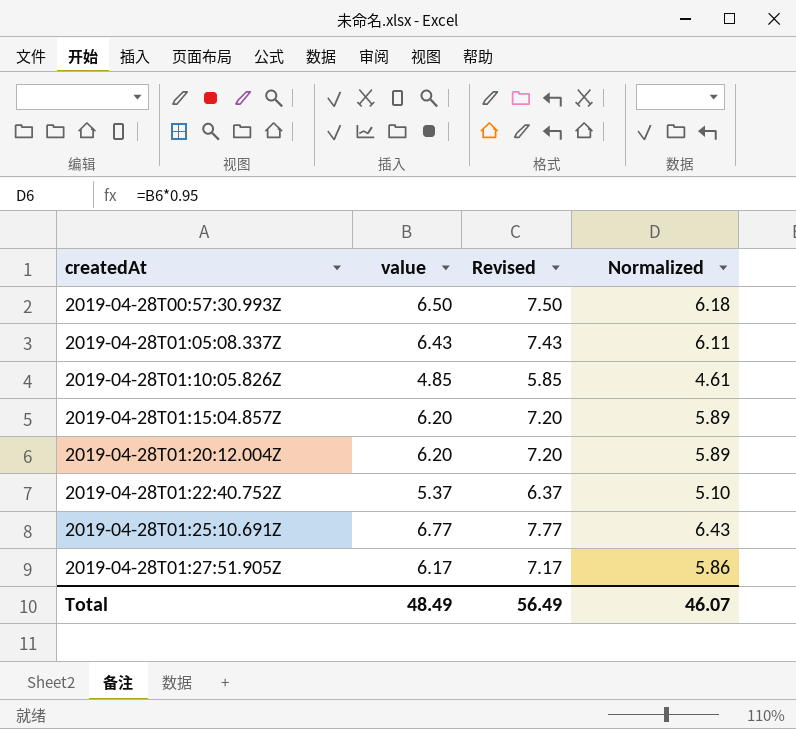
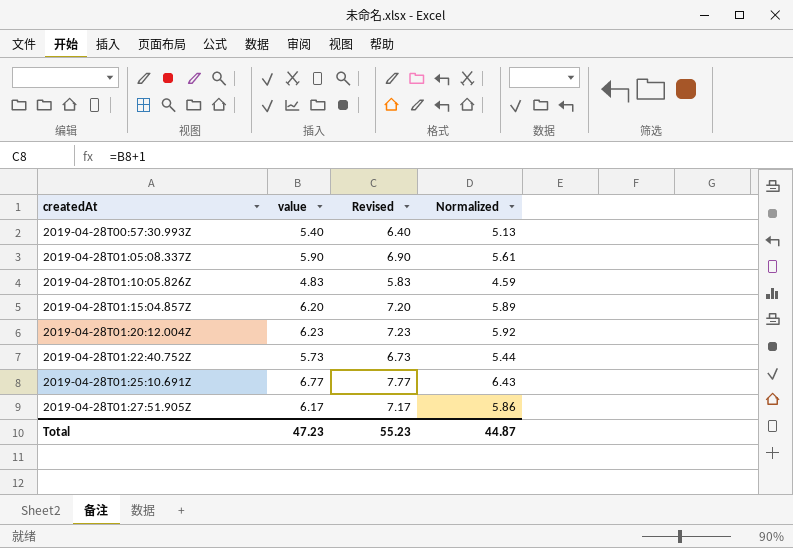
2019-04-28T00:57:30.993Z | value: 6.50 -> 5.40
2019-04-28T00:57:30.993Z | Revised: 7.50 -> 6.40
2019-04-28T00:57:30.993Z | Normalized: 6.18 -> 5.13
2019-04-28T01:05:08.337Z | value: 6.43 -> 5.90
2019-04-28T01:05:08.337Z | Revised: 7.43 -> 6.90
2019-04-28T01:05:08.337Z | Normalized: 6.11 -> 5.61
2019-04-28T01:10:05.826Z | value: 4.85 -> 4.83
2019-04-28T01:10:05.826Z | Revised: 5.85 -> 5.83
2019-04-28T01:10:05.826Z | Normalized: 4.61 -> 4.59
2019-04-28T01:20:12.004Z | value: 6.20 -> 6.23
2019-04-28T01:20:12.004Z | Revised: 7.20 -> 7.23
2019-04-28T01:20:12.004Z | Normalized: 5.89 -> 5.92
2019-04-28T01:22:40.752Z | value: 5.37 -> 5.73
2019-04-28T01:22:40.752Z | Revised: 6.37 -> 6.73
2019-04-28T01:22:40.752Z | Normalized: 5.10 -> 5.44
Total | value: 48.49 -> 47.23
Total | Revised: 56.49 -> 55.23
Total | Normalized: 46.07 -> 44.87

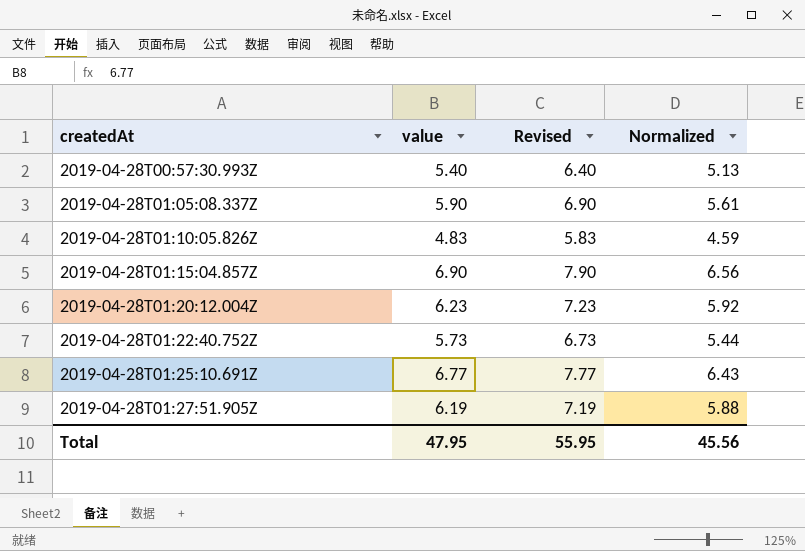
2019-04-28T01:15:04.857Z | value: 6.20 -> 6.90
2019-04-28T01:15:04.857Z | Revised: 7.20 -> 7.90
2019-04-28T01:15:04.857Z | Normalized: 5.89 -> 6.56
2019-04-28T01:27:51.905Z | value: 6.17 -> 6.19
2019-04-28T01:27:51.905Z | Revised: 7.17 -> 7.19
2019-04-28T01:27:51.905Z | Normalized: 5.86 -> 5.88
Total | value: 47.23 -> 47.95
Total | Revised: 55.23 -> 55.95
Total | Normalized: 44.87 -> 45.56

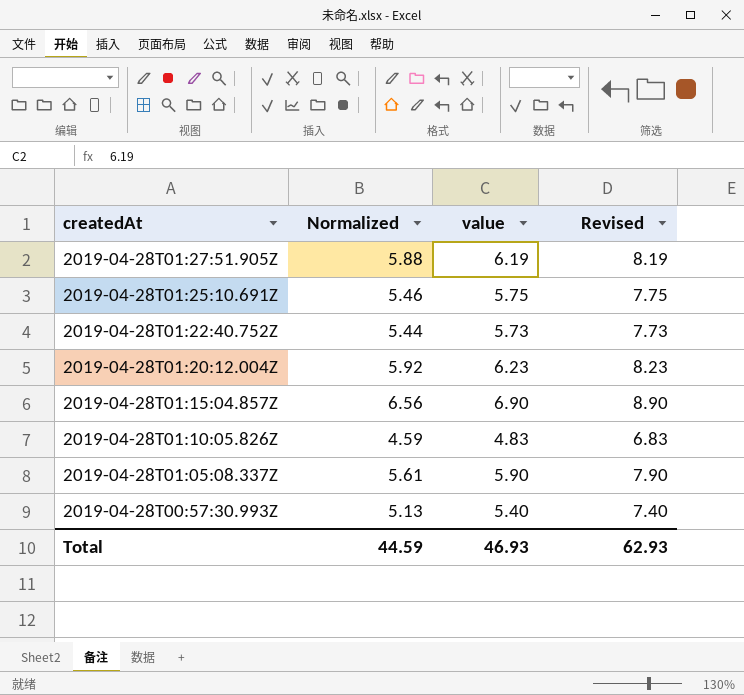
row order: createdAt ascending -> createdAt descending
column Normalized | position: 4 -> 2
column Revised | formula: [value] + 1 -> [value] + 2
2019-04-28T01:25:10.691Z | Normalized: 6.43 -> 5.46
2019-04-28T01:25:10.691Z | value: 6.77 -> 5.75
Total | Normalized: 45.56 -> 44.59
Total | value: 47.95 -> 46.93
Total | Revised: 55.95 -> 62.93

